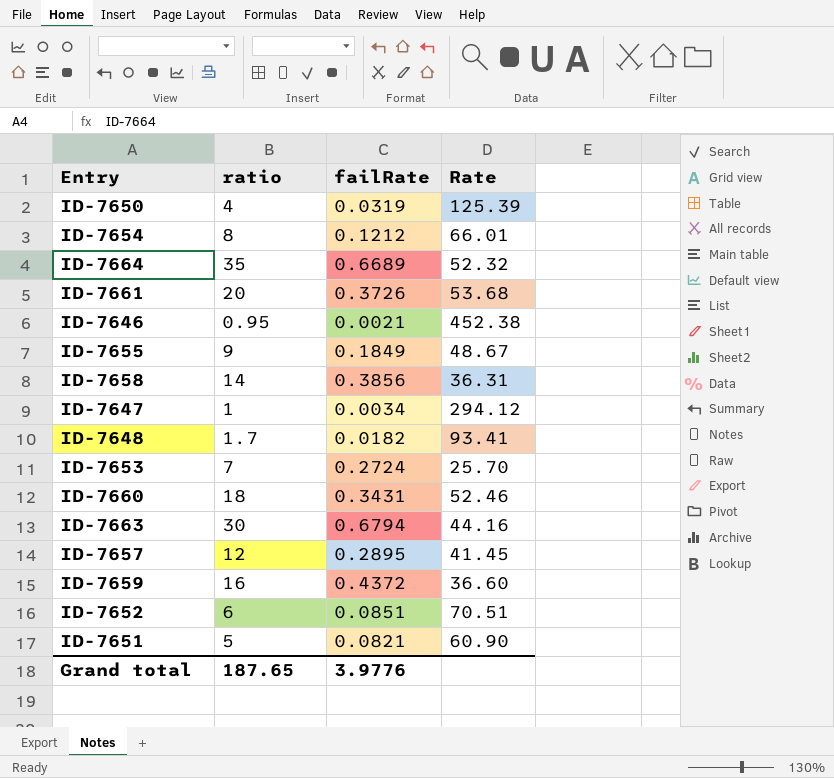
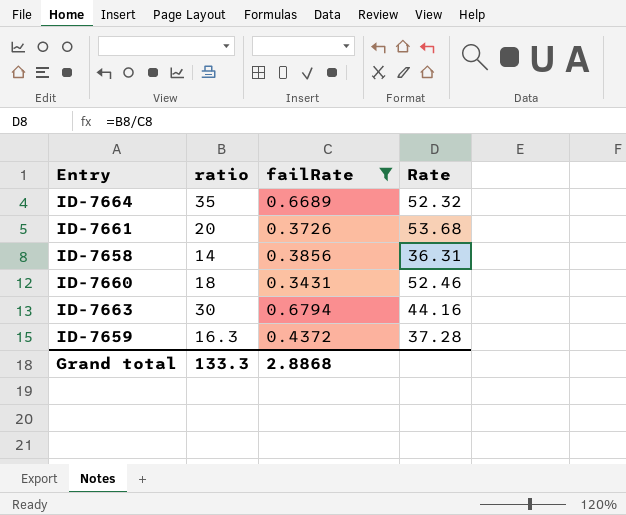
filter: none -> failRate >= 0.3431
ID-7659 | ratio: 16 -> 16.3
ID-7659 | Rate: 36.60 -> 37.28
Grand total | ratio: 187.65 -> 133.3
Grand total | failRate: 3.9776 -> 2.8868

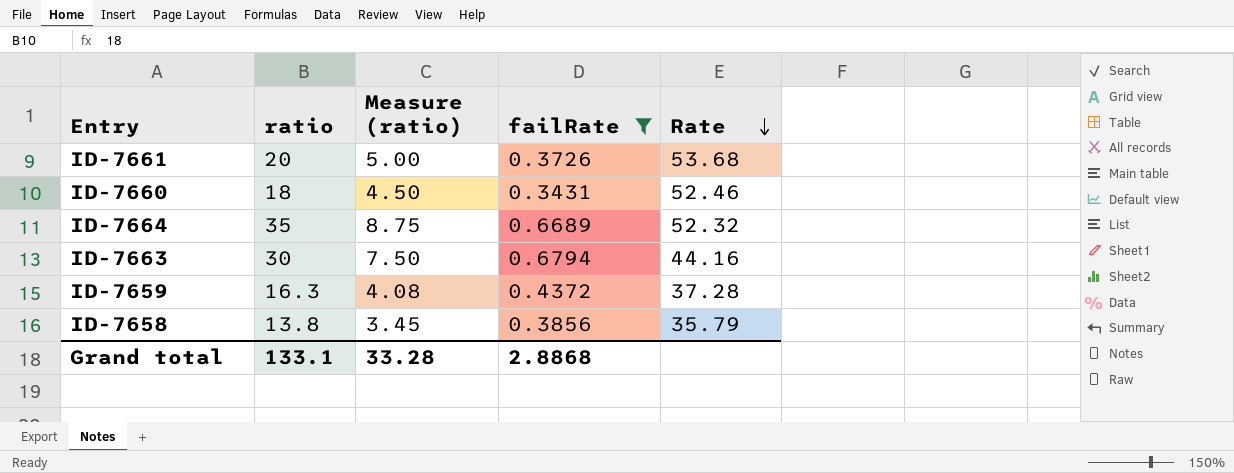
row order: none -> Rate descending
column Measure (ratio) | formula: none -> [ratio] * 0.25
ID-7658 | ratio: 14 -> 13.8
ID-7658 | Rate: 36.31 -> 35.79
Grand total | ratio: 133.3 -> 133.1

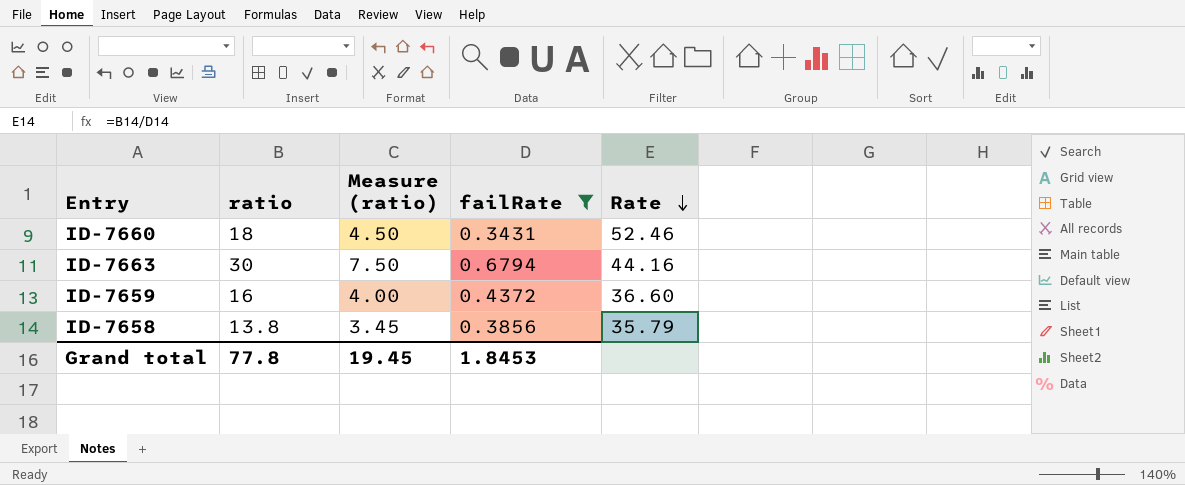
row ID-7661: 20 | 5.00 | 0.3726 | 53.68 -> none
row ID-7664: 35 | 8.75 | 0.6689 | 52.32 -> none
ID-7659 | ratio: 16.3 -> 16
ID-7659 | Measure (ratio): 4.08 -> 4.00
ID-7659 | Rate: 37.28 -> 36.60
Grand total | ratio: 133.1 -> 77.8
Grand total | Measure (ratio): 33.28 -> 19.45
Grand total | failRate: 2.8868 -> 1.8453

